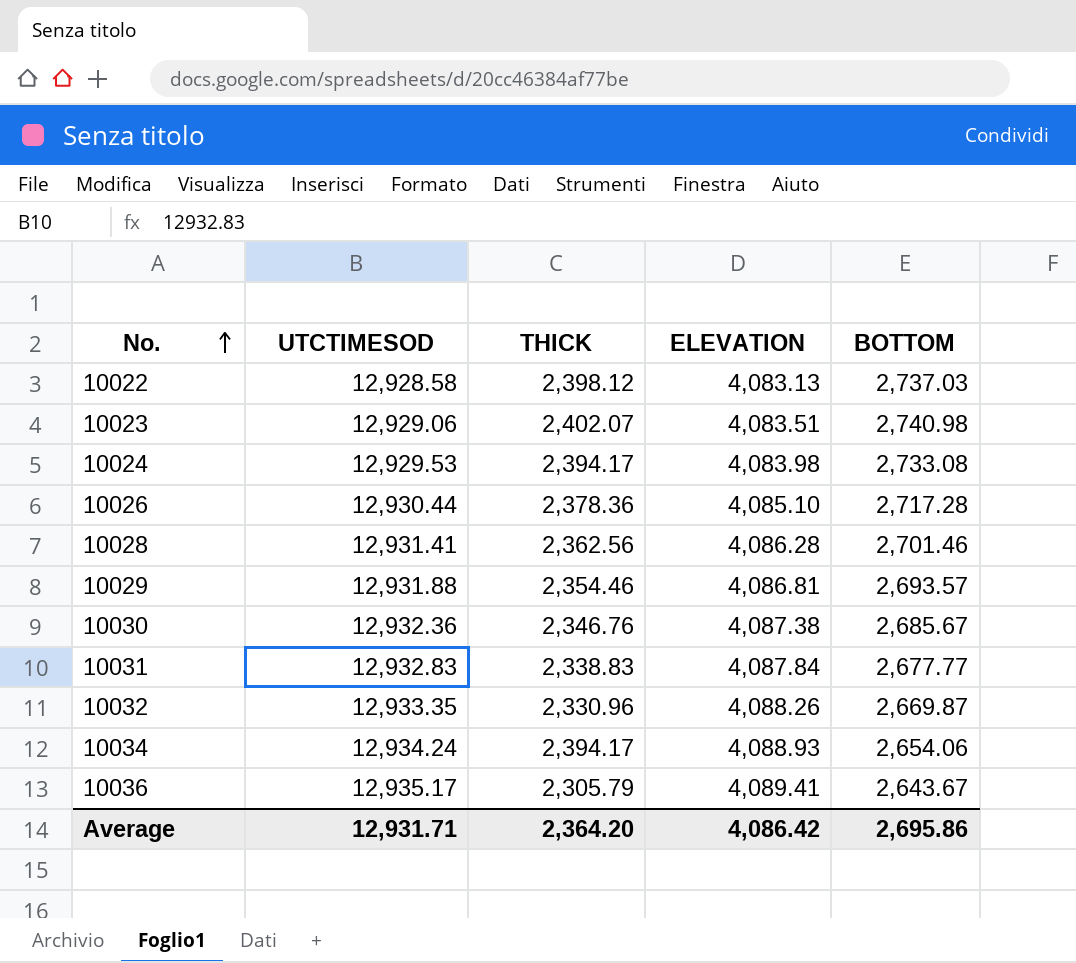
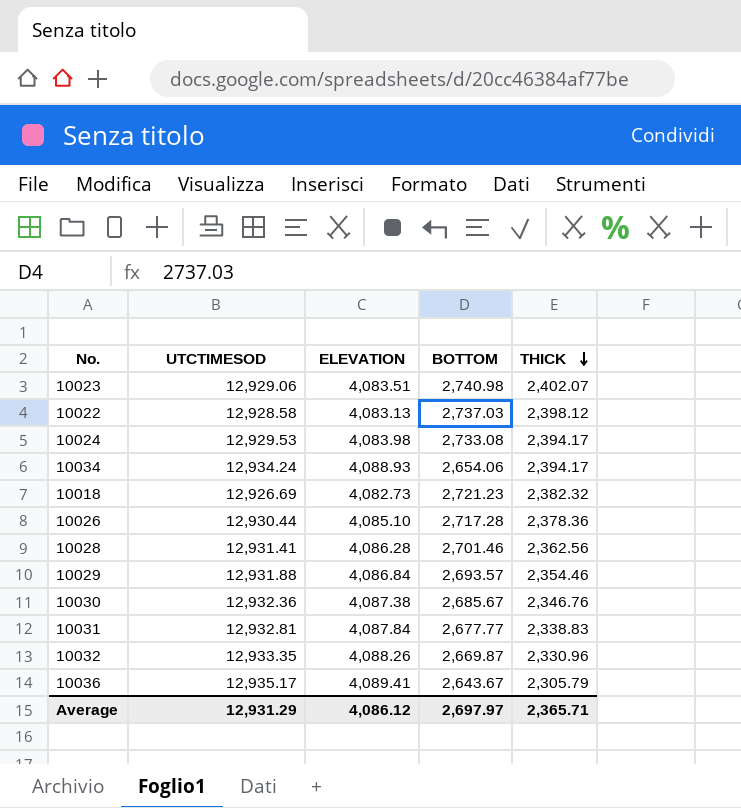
row order: No. ascending -> THICK descending
column THICK | position: 3 -> 5
row 10018: none -> 12,926.69 | 4,082.73 | 2,721.23 | 2,382.32
10029 | ELEVATION: 4,086.81 -> 4,086.84
10031 | UTCTIMESOD: 12,932.83 -> 12,932.81
Average | UTCTIMESOD: 12,931.71 -> 12,931.29
Average | ELEVATION: 4,086.42 -> 4,086.12
Average | BOTTOM: 2,695.86 -> 2,697.97
Average | THICK: 2,364.20 -> 2,365.71

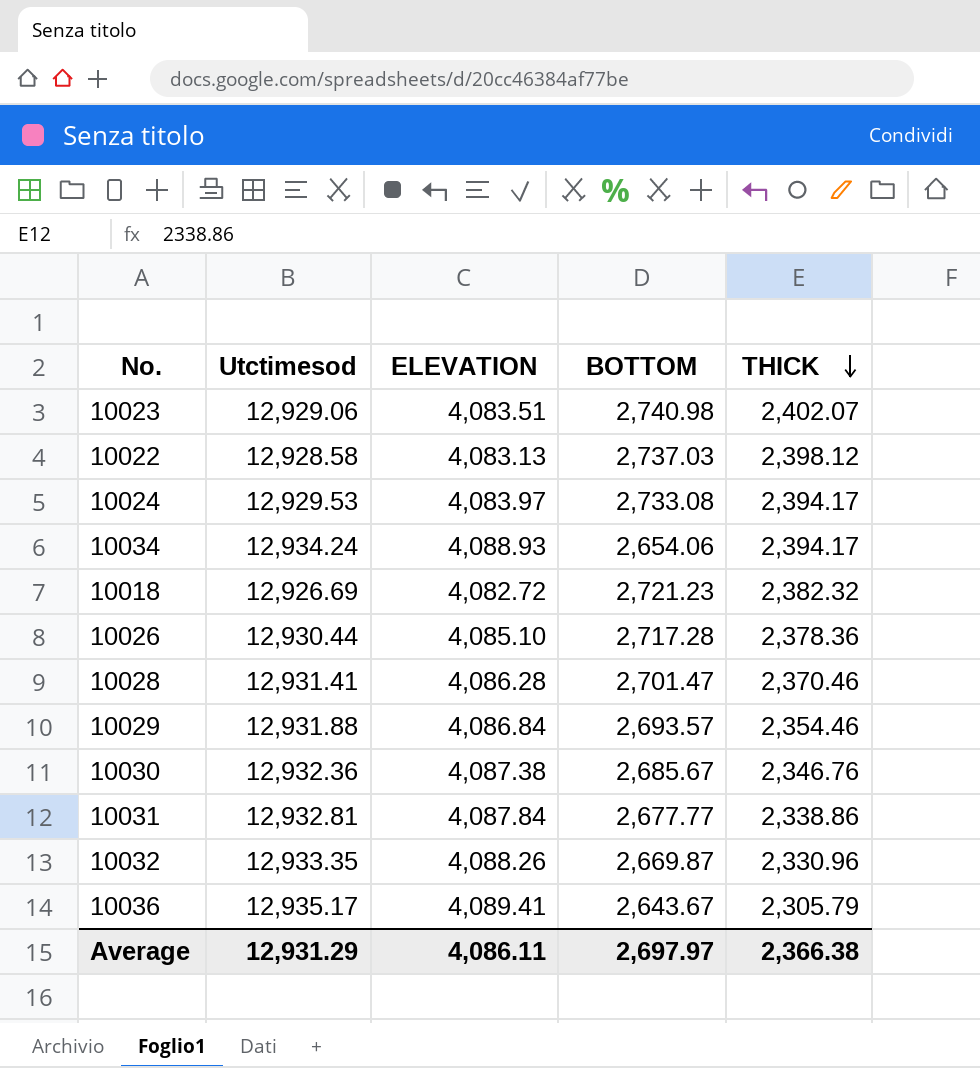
column name: UTCTIMESOD -> Utctimesod
10024 | ELEVATION: 4,083.98 -> 4,083.97
10018 | ELEVATION: 4,082.73 -> 4,082.72
10028 | BOTTOM: 2,701.46 -> 2,701.47
10028 | THICK: 2,362.56 -> 2,370.46
10031 | THICK: 2,338.83 -> 2,338.86
Average | ELEVATION: 4,086.12 -> 4,086.11
Average | THICK: 2,365.71 -> 2,366.38

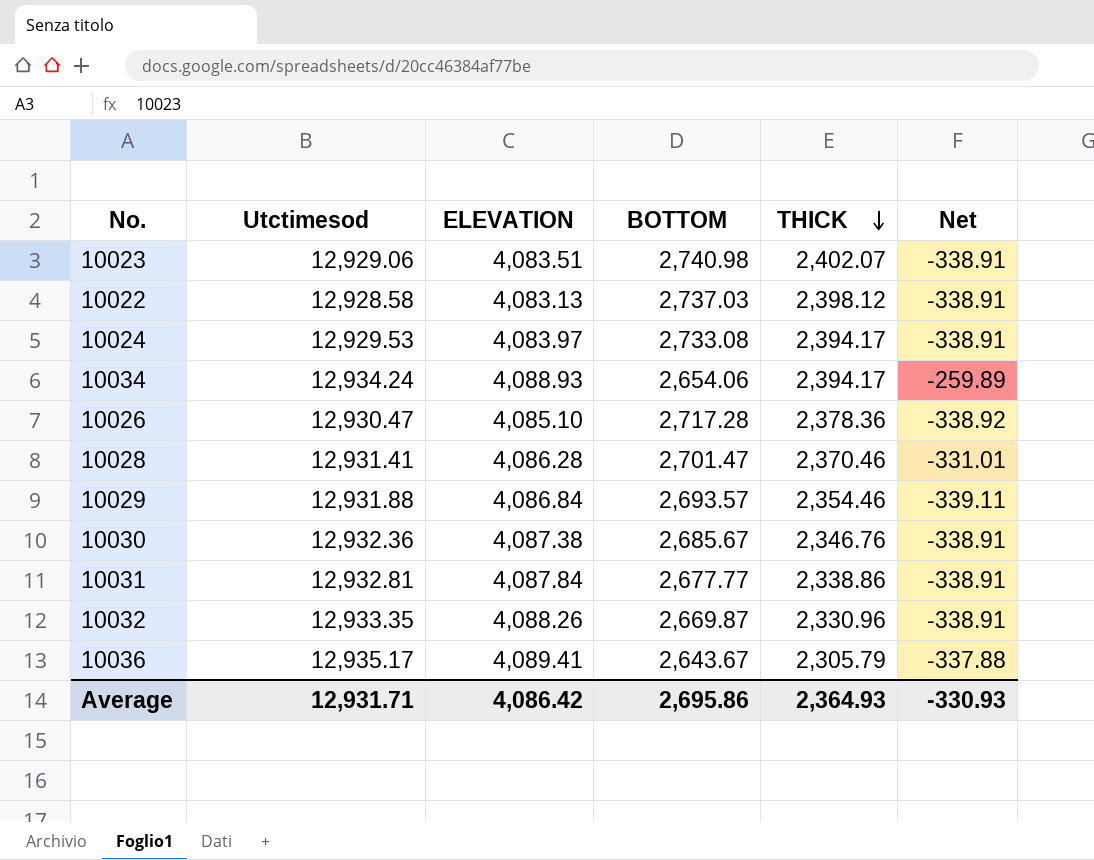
column Net | formula: none -> [THICK] - [BOTTOM]
row 10018: 12,926.69 | 4,082.72 | 2,721.23 | 2,382.32 -> none
10026 | Utctimesod: 12,930.44 -> 12,930.47
Average | Utctimesod: 12,931.29 -> 12,931.71
Average | ELEVATION: 4,086.11 -> 4,086.42
Average | BOTTOM: 2,697.97 -> 2,695.86
Average | THICK: 2,366.38 -> 2,364.93

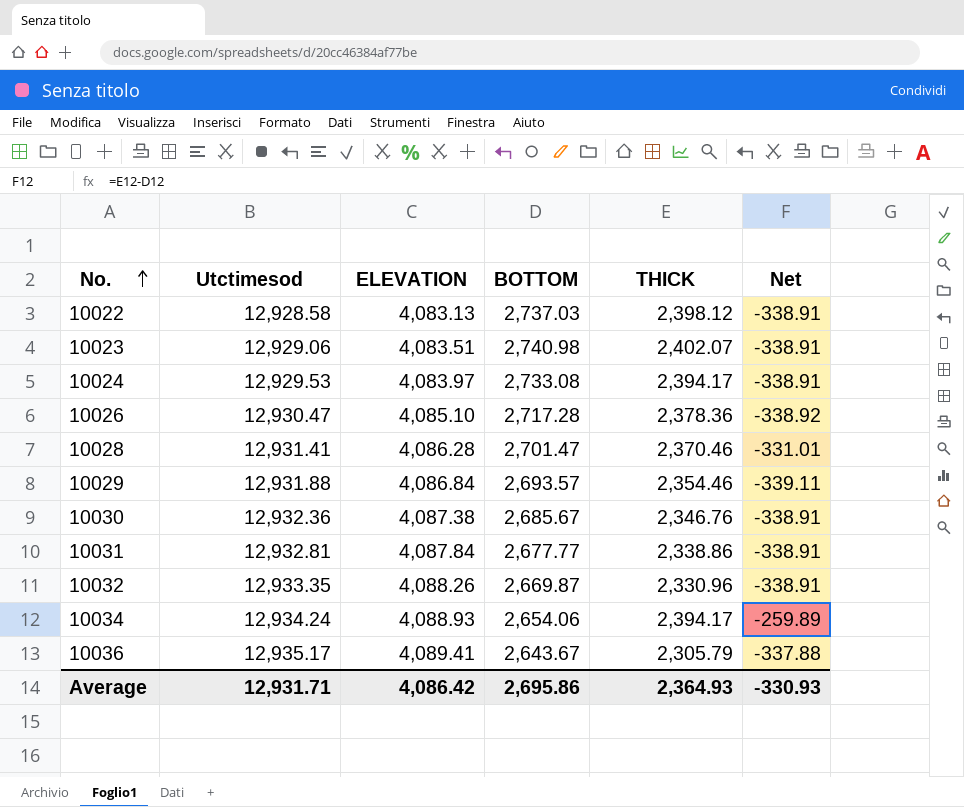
row order: THICK descending -> No. ascending

